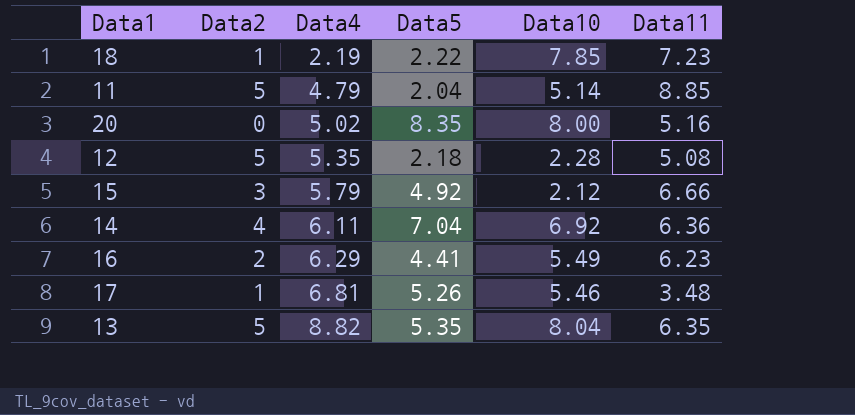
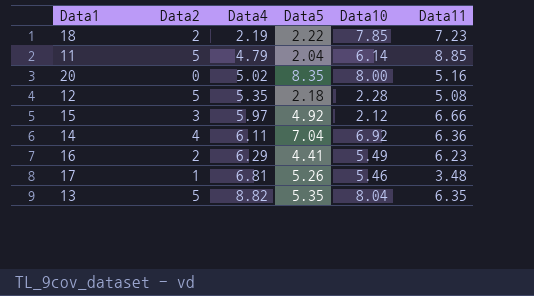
18 | Data2: 1 -> 2
11 | Data10: 5.14 -> 6.14
15 | Data4: 5.79 -> 5.97

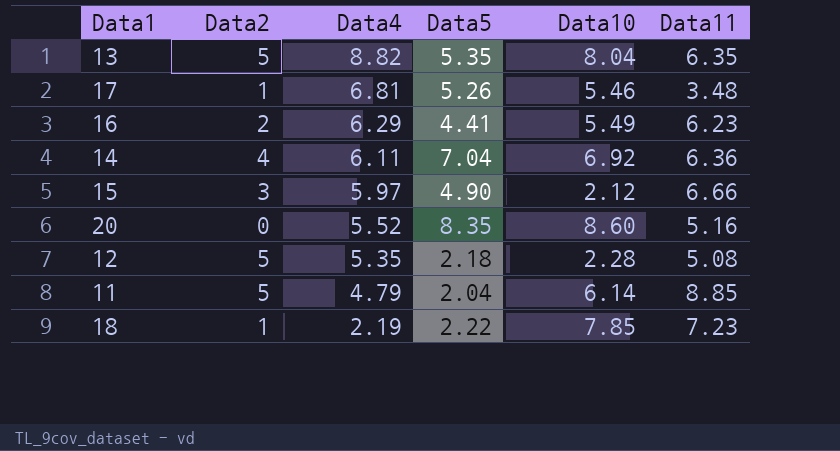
row order: Data4 ascending -> Data4 descending
15 | Data5: 4.92 -> 4.90
20 | Data4: 5.02 -> 5.52
20 | Data10: 8.00 -> 8.60
18 | Data2: 2 -> 1

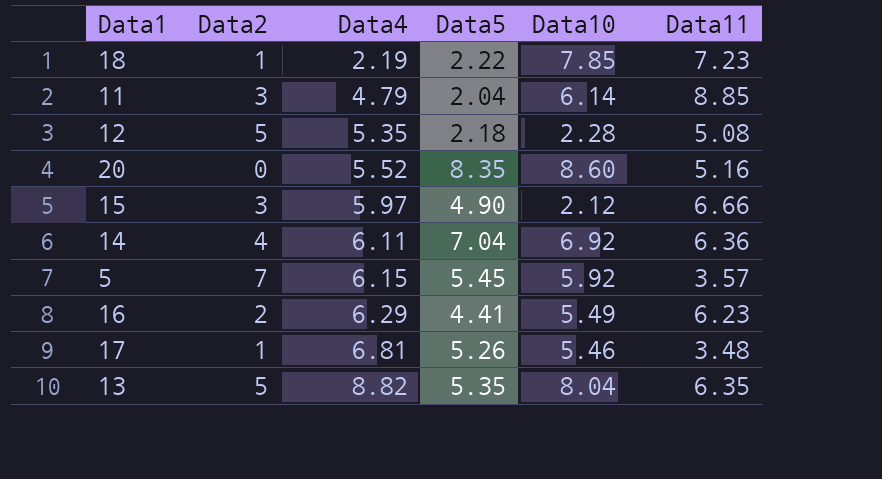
row order: Data4 descending -> Data4 ascending
11 | Data2: 5 -> 3
row 5: none -> 7 | 6.15 | 5.45 | 5.92 | 3.57

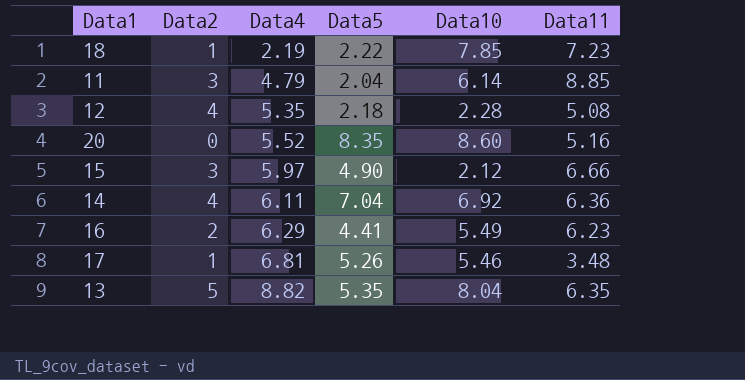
row 5: 7 | 6.15 | 5.45 | 5.92 | 3.57 -> none
12 | Data2: 5 -> 4

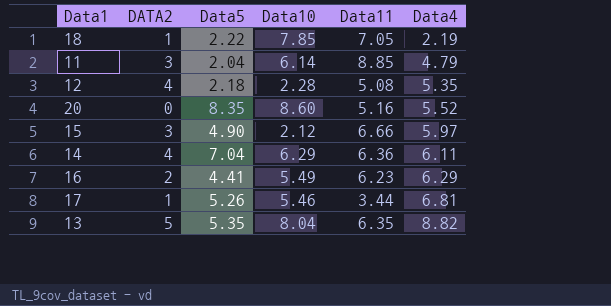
column name: Data2 -> DATA2
column Data4 | position: 3 -> 6
18 | Data11: 7.23 -> 7.05
14 | Data10: 6.92 -> 6.29
17 | Data11: 3.48 -> 3.44

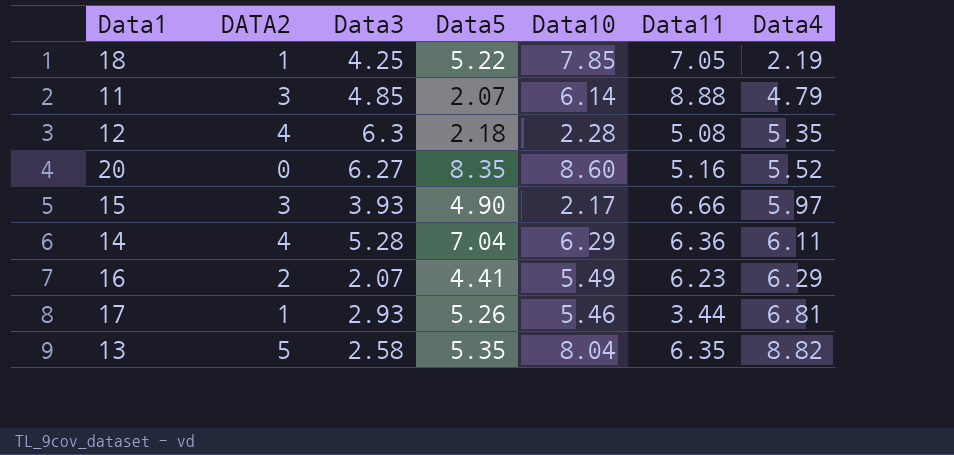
column Data3 | position: none -> 3
18 | Data5: 2.22 -> 5.22
11 | Data5: 2.04 -> 2.07
11 | Data11: 8.85 -> 8.88
15 | Data10: 2.12 -> 2.17

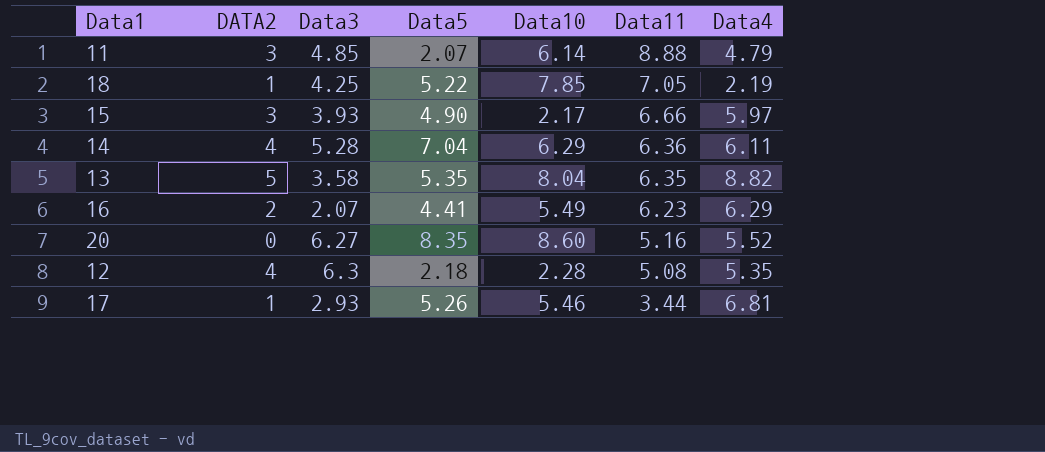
row order: Data4 ascending -> Data11 descending
13 | Data3: 2.58 -> 3.58

